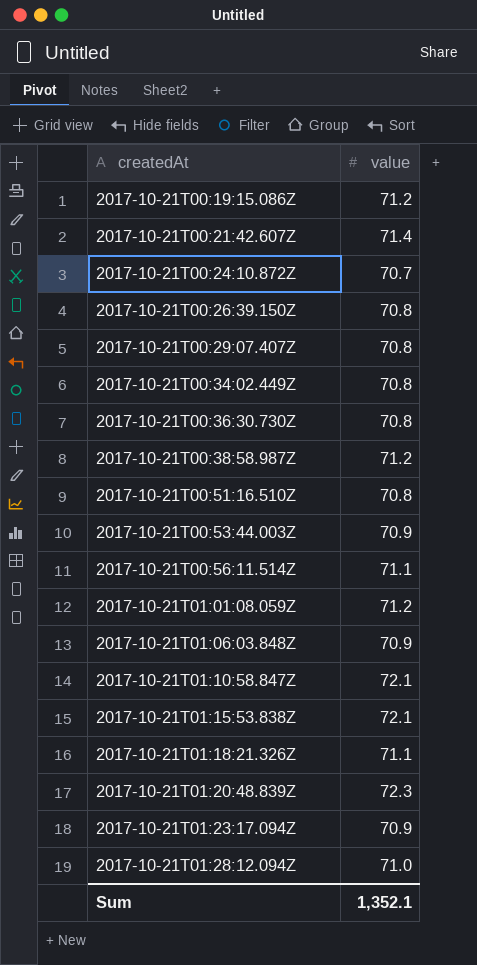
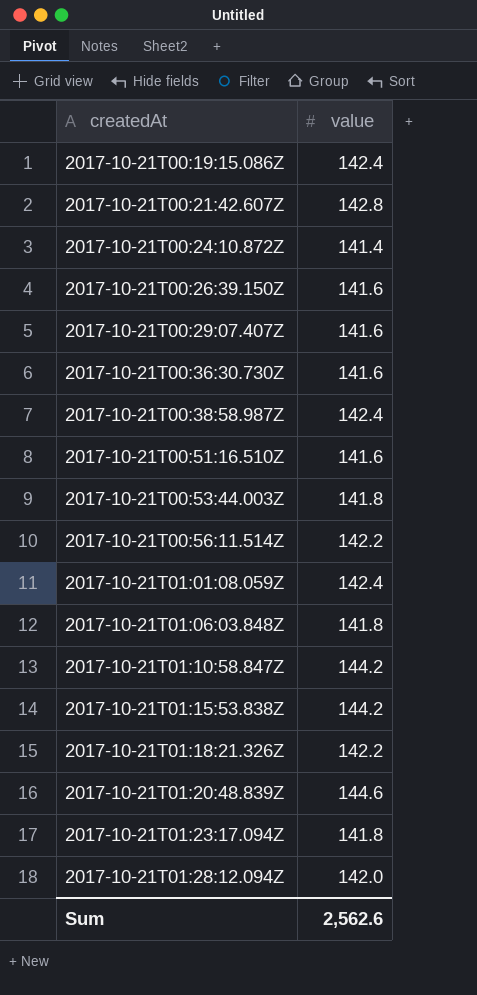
row 2017-10-21T00:34:02.449Z: 70.8 -> none
2017-10-21T00:19:15.086Z | value: 71.2 -> 142.4
2017-10-21T00:21:42.607Z | value: 71.4 -> 142.8
2017-10-21T00:24:10.872Z | value: 70.7 -> 141.4
2017-10-21T00:26:39.150Z | value: 70.8 -> 141.6
2017-10-21T00:29:07.407Z | value: 70.8 -> 141.6
2017-10-21T00:36:30.730Z | value: 70.8 -> 141.6
2017-10-21T00:38:58.987Z | value: 71.2 -> 142.4
2017-10-21T00:51:16.510Z | value: 70.8 -> 141.6
2017-10-21T00:53:44.003Z | value: 70.9 -> 141.8
2017-10-21T00:56:11.514Z | value: 71.1 -> 142.2
2017-10-21T01:01:08.059Z | value: 71.2 -> 142.4
2017-10-21T01:06:03.848Z | value: 70.9 -> 141.8
2017-10-21T01:10:58.847Z | value: 72.1 -> 144.2
2017-10-21T01:15:53.838Z | value: 72.1 -> 144.2
2017-10-21T01:18:21.326Z | value: 71.1 -> 142.2
2017-10-21T01:20:48.839Z | value: 72.3 -> 144.6
2017-10-21T01:23:17.094Z | value: 70.9 -> 141.8
2017-10-21T01:28:12.094Z | value: 71.0 -> 142.0
Sum | value: 1,352.1 -> 2,562.6

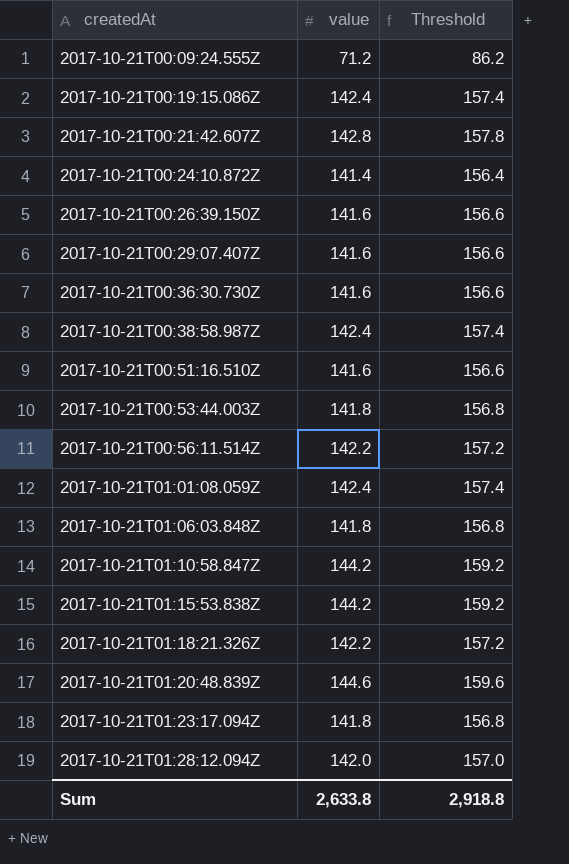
column Threshold | formula: none -> [value] + 15
row 2017-10-21T00:09:24.555Z: none -> 71.2 | 86.2
Sum | value: 2,562.6 -> 2,633.8

